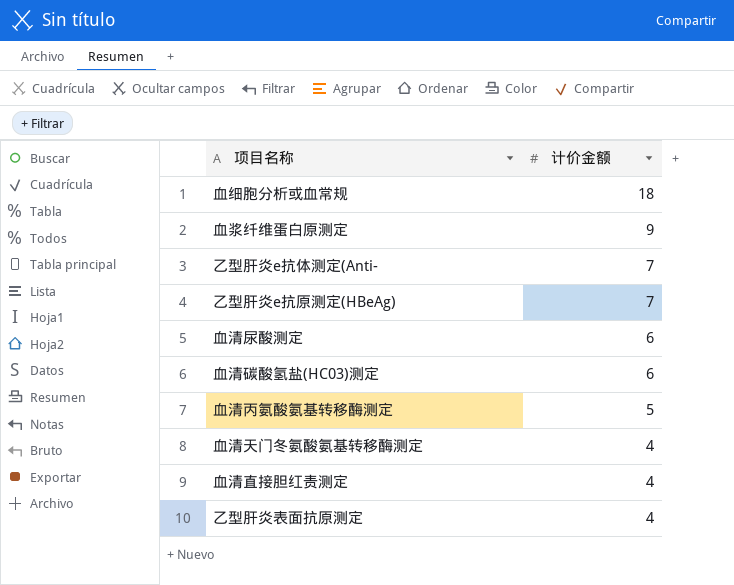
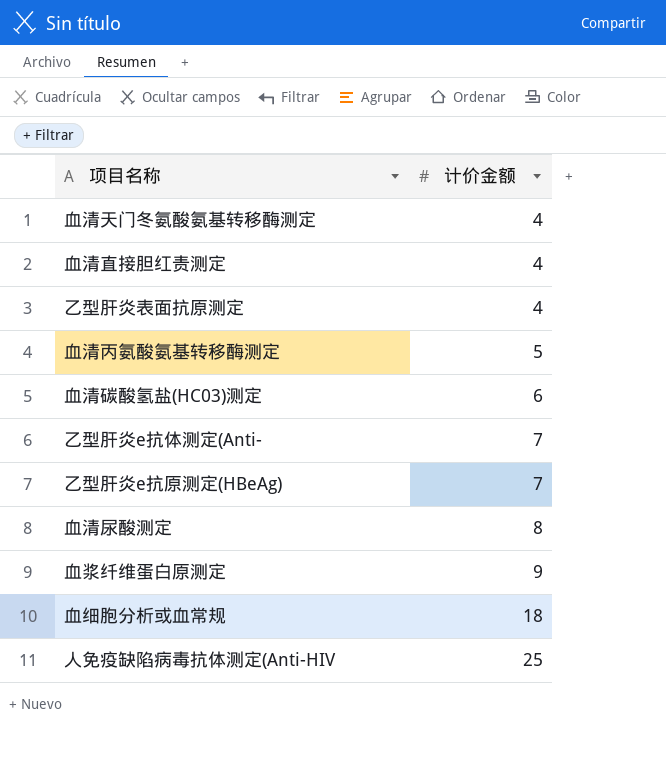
row order: 计价金额 descending -> 计价金额 ascending
血清尿酸测定 | 计价金额: 6 -> 8
row 人免疫缺陷病毒抗体测定(Anti-HIV: none -> 25

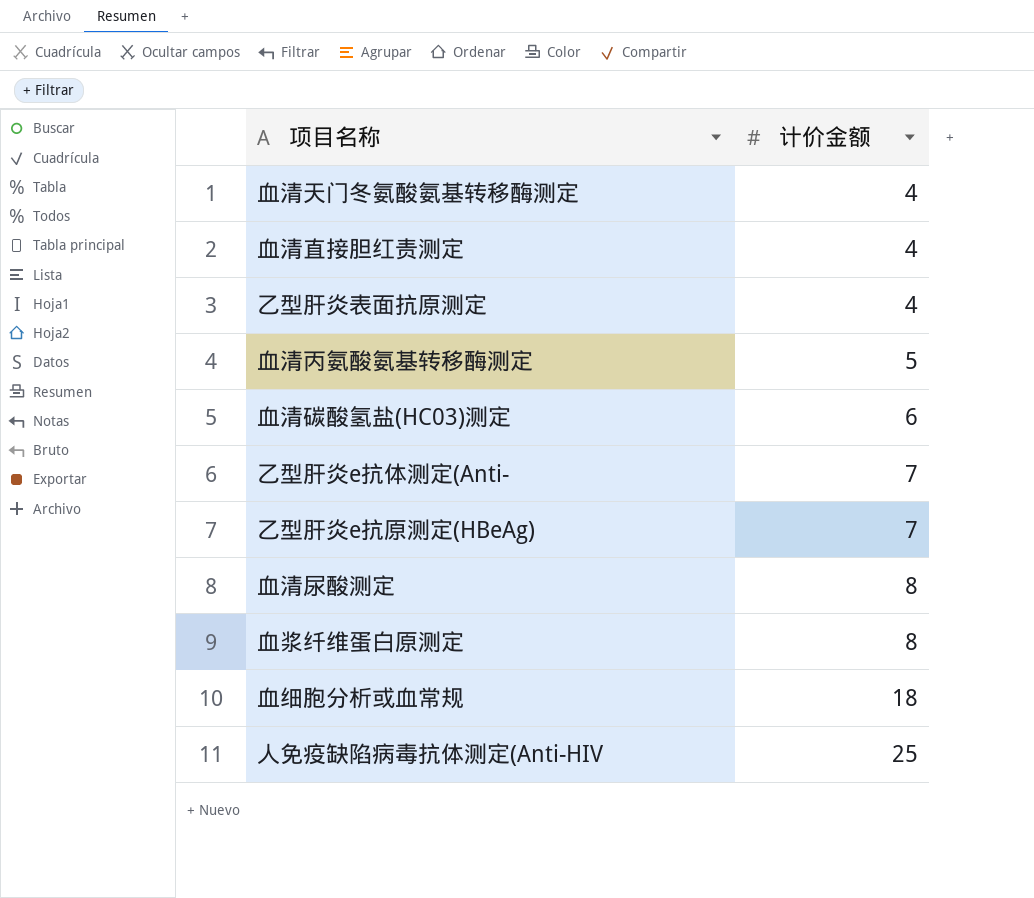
血浆纤维蛋白原测定 | 计价金额: 9 -> 8

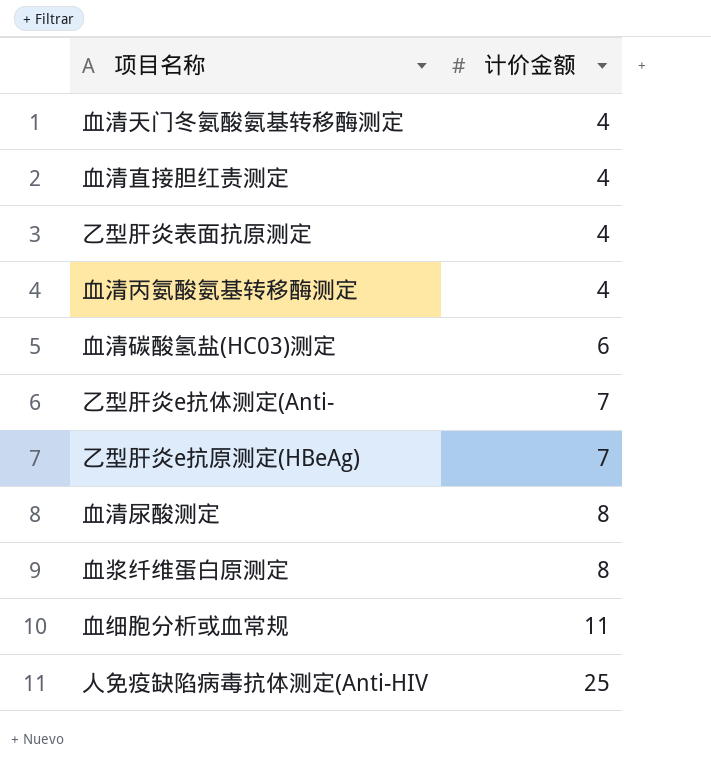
血清丙氨酸氨基转移酶测定 | 计价金额: 5 -> 4
血细胞分析或血常规 | 计价金额: 18 -> 11

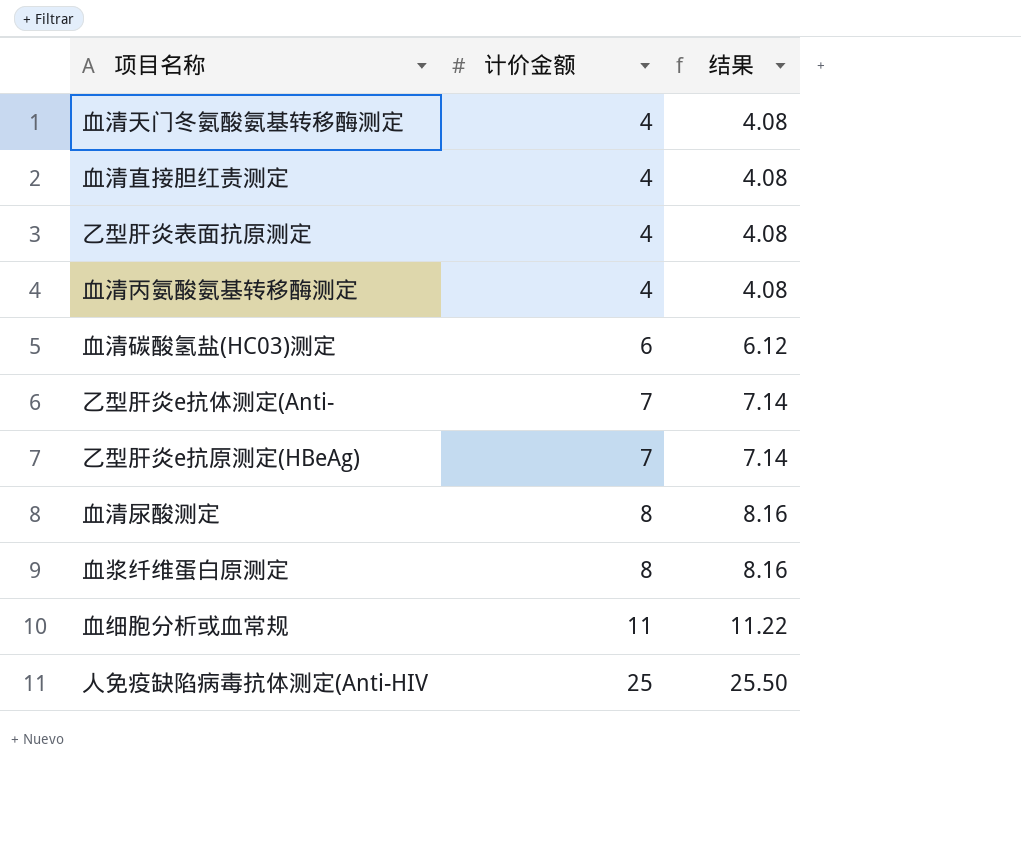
column 结果 | formula: none -> [计价金额] * 1.02

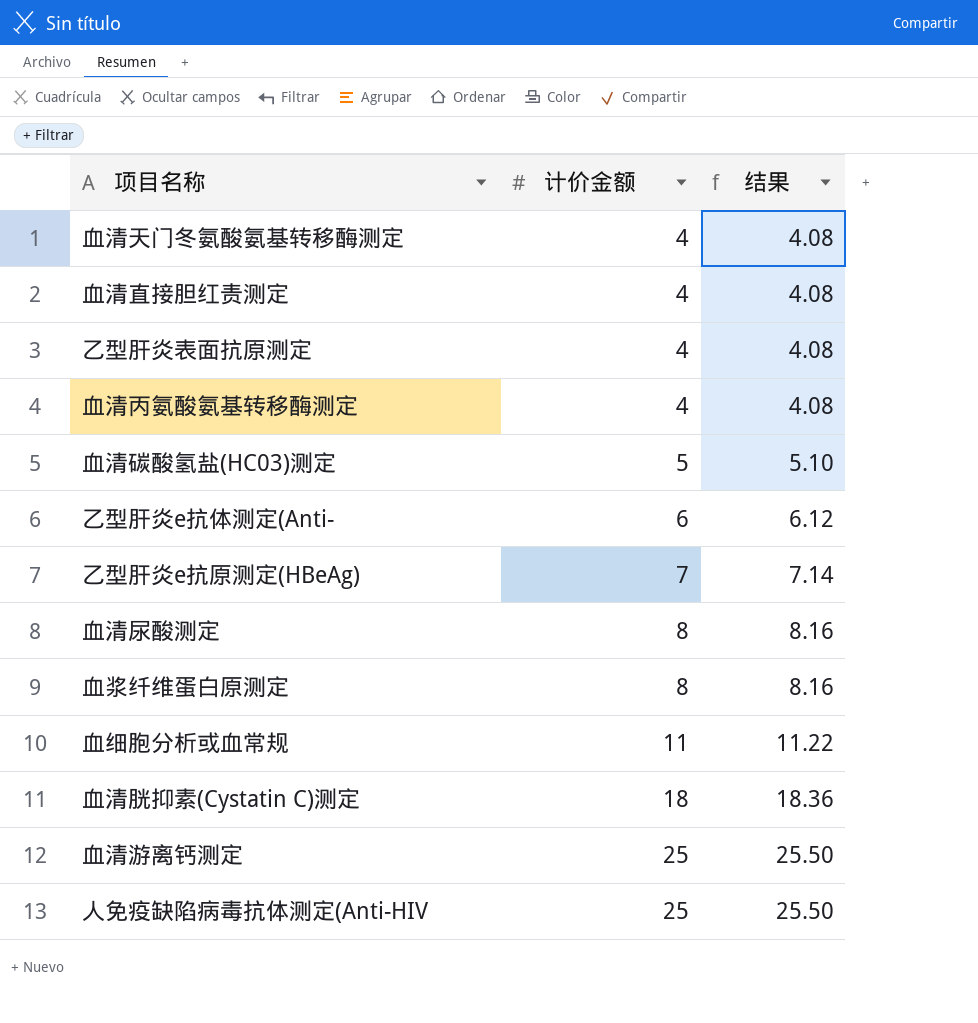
血清碳酸氢盐(HC03)测定 | 计价金额: 6 -> 5
血清碳酸氢盐(HC03)测定 | 结果: 6.12 -> 5.10
乙型肝炎e抗体测定(Anti- | 计价金额: 7 -> 6
乙型肝炎e抗体测定(Anti- | 结果: 7.14 -> 6.12
row 血清胱抑素(Cystatin C)测定: none -> 18 | 18.36
row 血清游离钙测定: none -> 25 | 25.50

